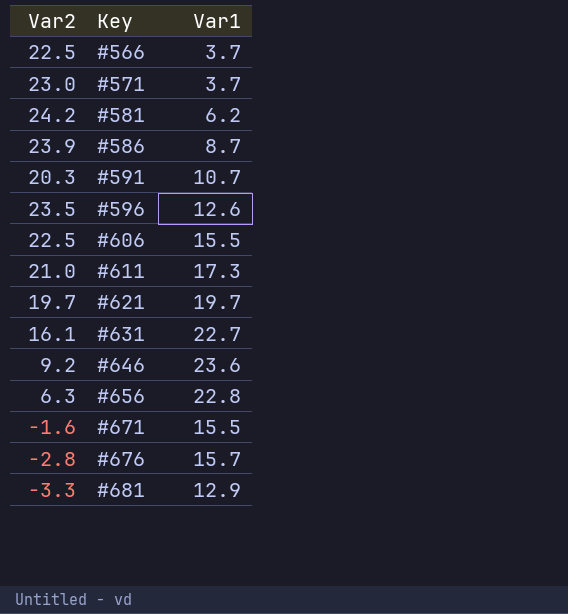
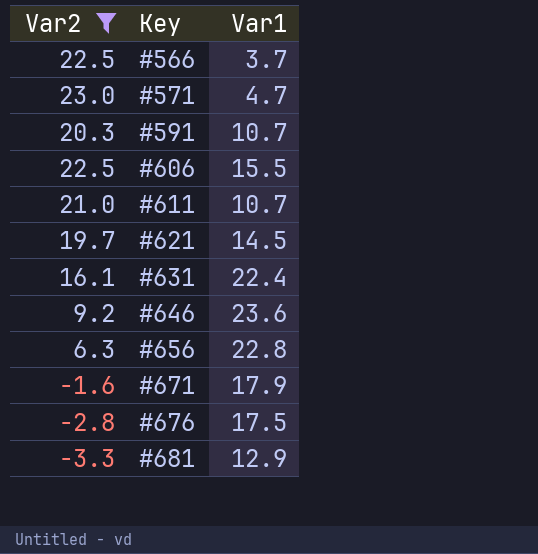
filter: none -> Var2 <= 23.0
#571 | Var1: 3.7 -> 4.7
#611 | Var1: 17.3 -> 10.7
#621 | Var1: 19.7 -> 14.5
#631 | Var1: 22.7 -> 22.4
#671 | Var1: 15.5 -> 17.9
#676 | Var1: 15.7 -> 17.5

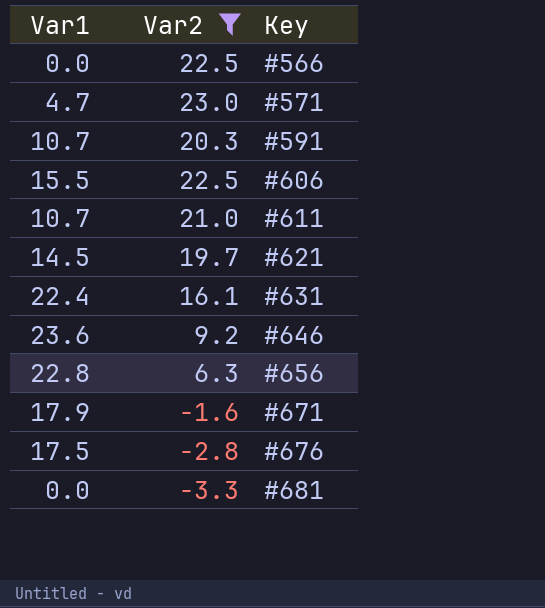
column Var1 | position: 3 -> 1
#566 | Var1: 3.7 -> 0.0
#681 | Var1: 12.9 -> 0.0

